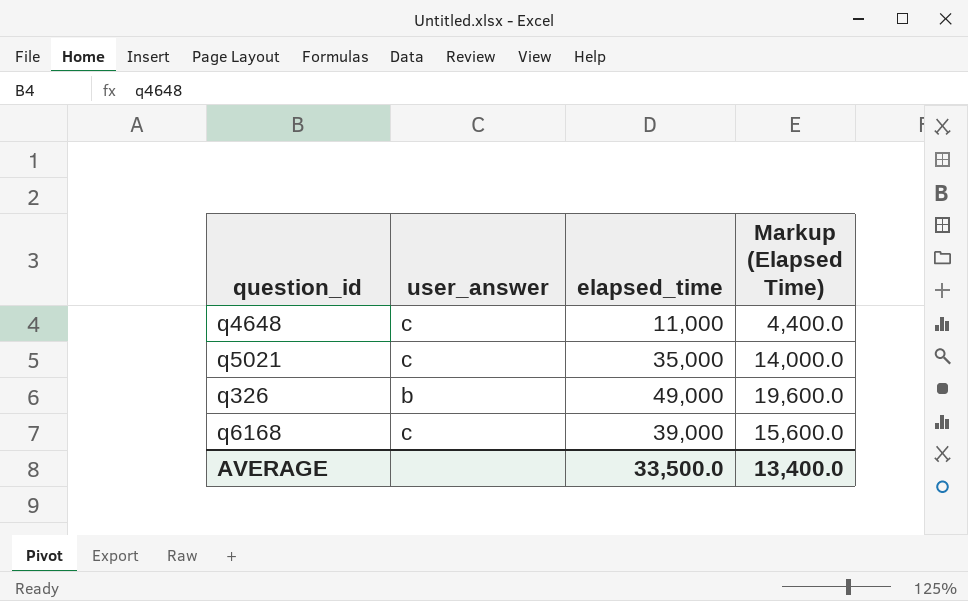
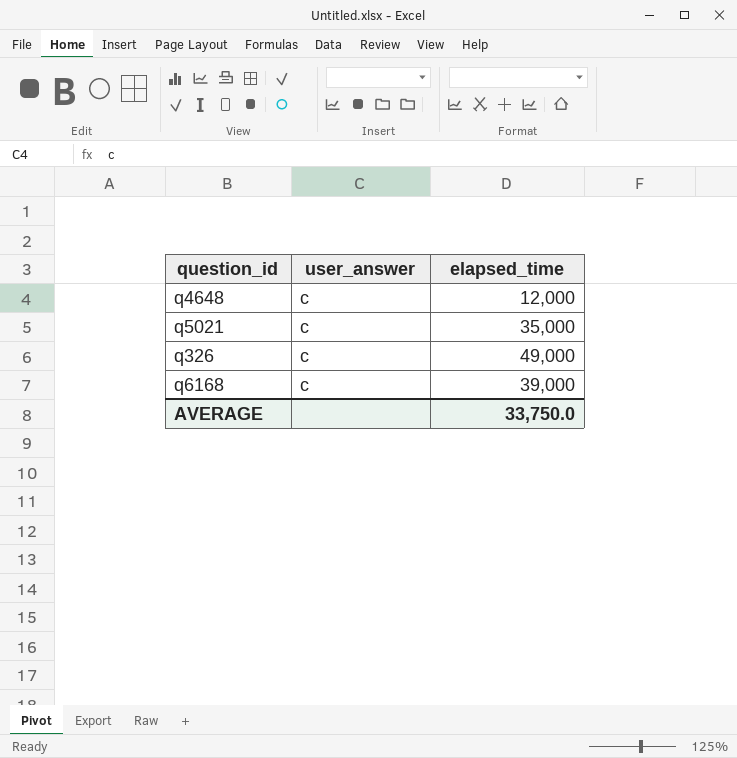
column Markup (Elapsed Time) | formula: [elapsed_time] * 0.4 -> none
q4648 | elapsed_time: 11,000 -> 12,000
q326 | user_answer: b -> c
AVERAGE | elapsed_time: 33,500.0 -> 33,750.0

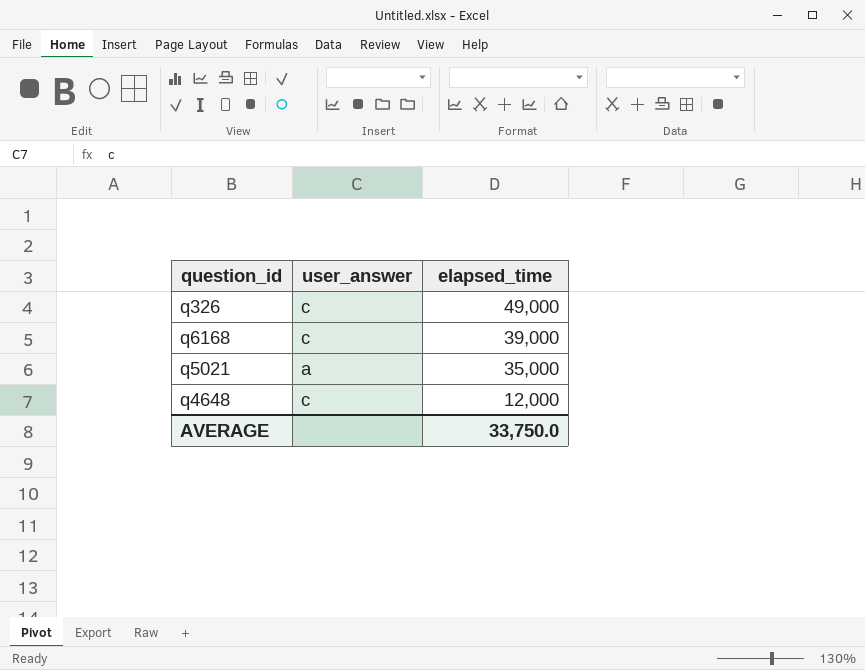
row order: none -> elapsed_time descending
q5021 | user_answer: c -> a

